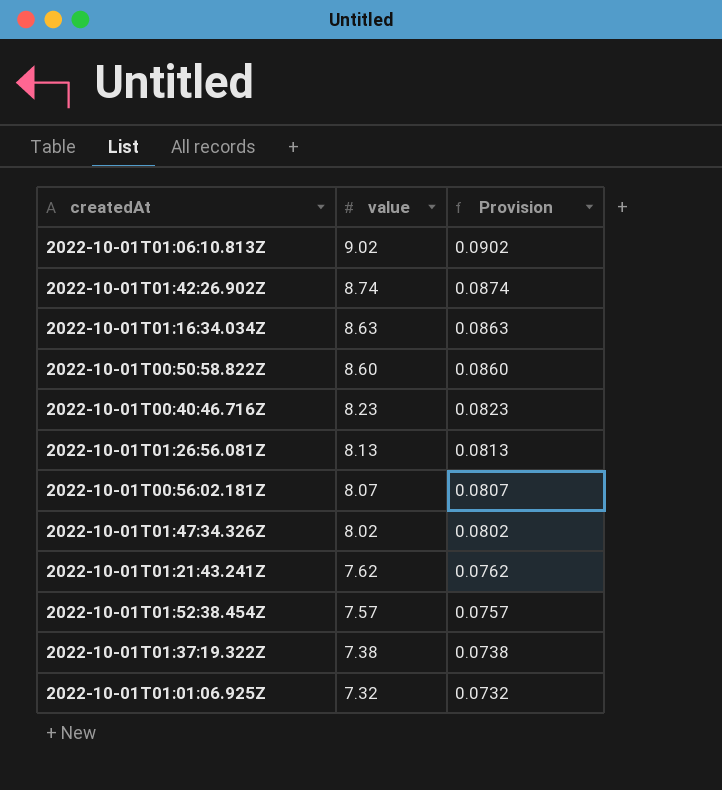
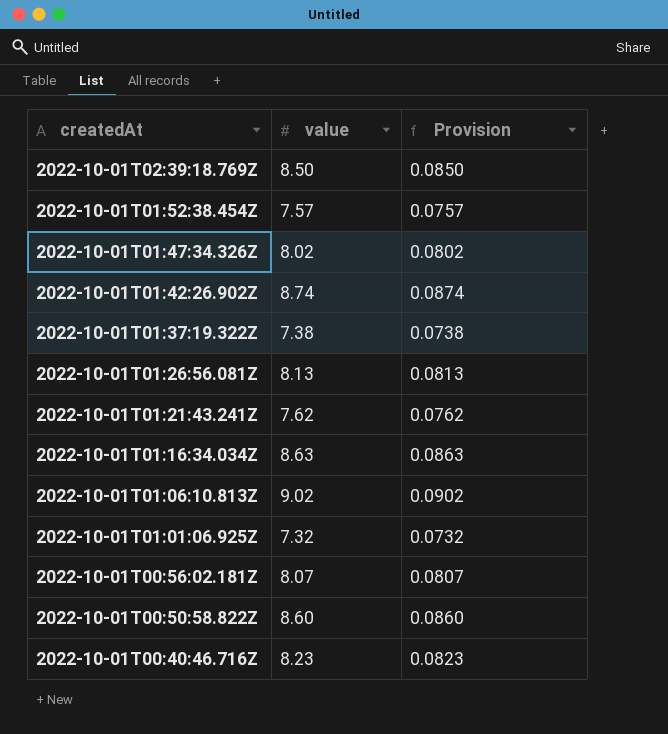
row order: value descending -> createdAt descending
row 2022-10-01T02:39:18.769Z: none -> 8.50 | 0.0850

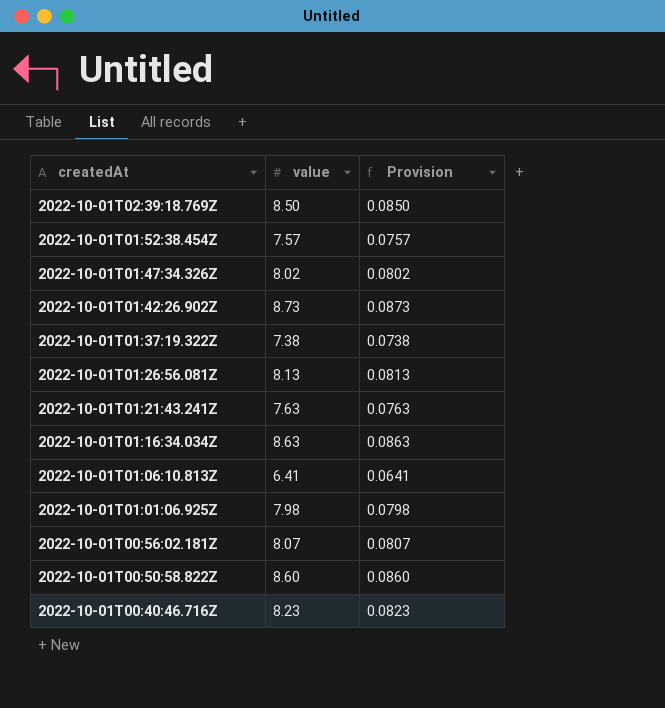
2022-10-01T01:42:26.902Z | value: 8.74 -> 8.73
2022-10-01T01:42:26.902Z | Provision: 0.0874 -> 0.0873
2022-10-01T01:21:43.241Z | value: 7.62 -> 7.63
2022-10-01T01:21:43.241Z | Provision: 0.0762 -> 0.0763
2022-10-01T01:06:10.813Z | value: 9.02 -> 6.41
2022-10-01T01:06:10.813Z | Provision: 0.0902 -> 0.0641
2022-10-01T01:01:06.925Z | value: 7.32 -> 7.98
2022-10-01T01:01:06.925Z | Provision: 0.0732 -> 0.0798

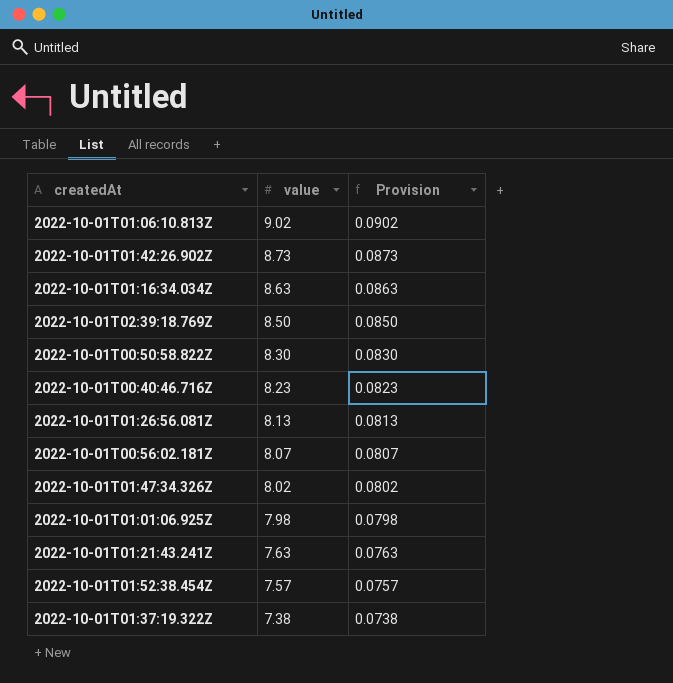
row order: createdAt descending -> value descending
2022-10-01T01:06:10.813Z | value: 6.41 -> 9.02
2022-10-01T01:06:10.813Z | Provision: 0.0641 -> 0.0902
2022-10-01T00:50:58.822Z | value: 8.60 -> 8.30
2022-10-01T00:50:58.822Z | Provision: 0.0860 -> 0.0830

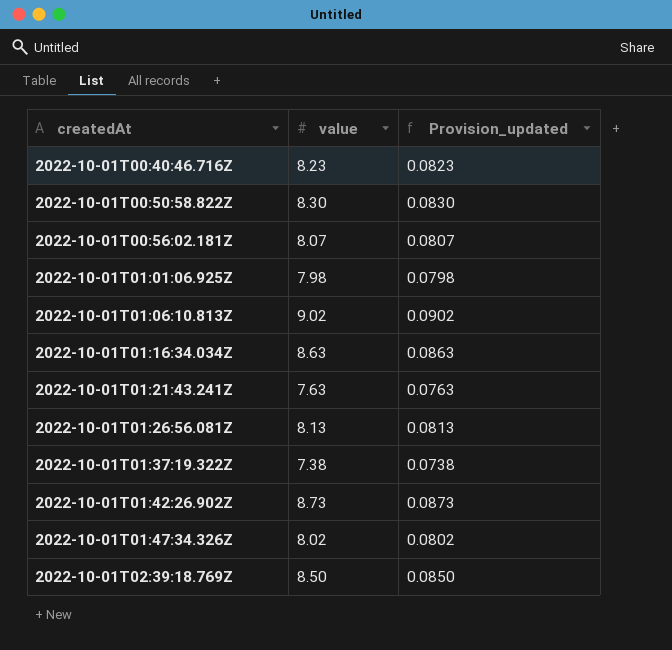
row order: value descending -> createdAt ascending
column name: Provision -> Provision_updated
row 2022-10-01T01:52:38.454Z: 7.57 | 0.0757 -> none

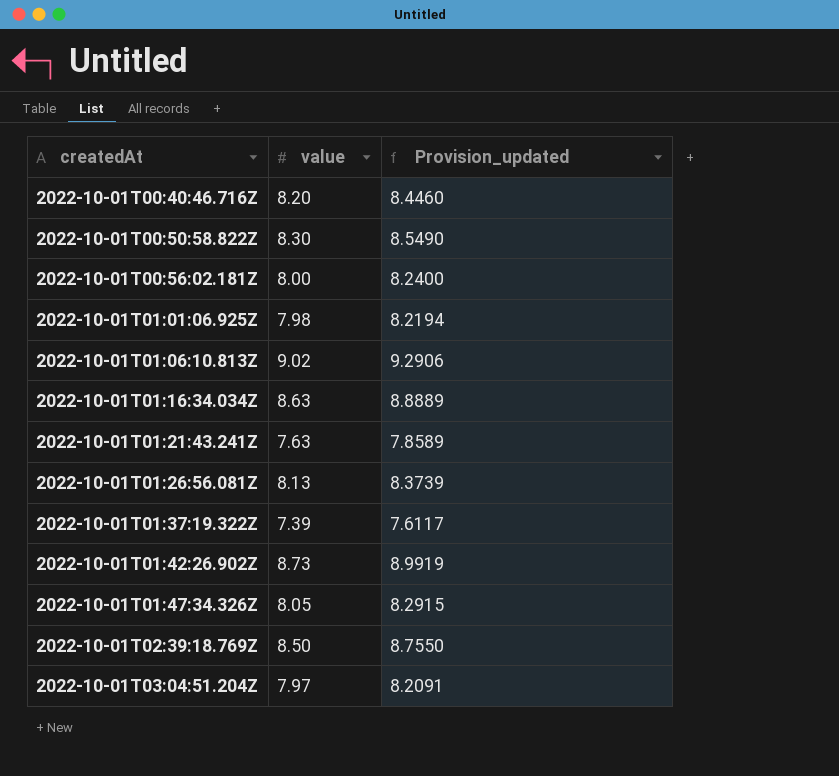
column Provision_updated | formula: [value] * 0.01 -> [value] * 1.03
2022-10-01T00:40:46.716Z | value: 8.23 -> 8.20
2022-10-01T00:56:02.181Z | value: 8.07 -> 8.00
2022-10-01T01:37:19.322Z | value: 7.38 -> 7.39
2022-10-01T01:47:34.326Z | value: 8.02 -> 8.05
row 2022-10-01T03:04:51.204Z: none -> 7.97 | 8.2091

